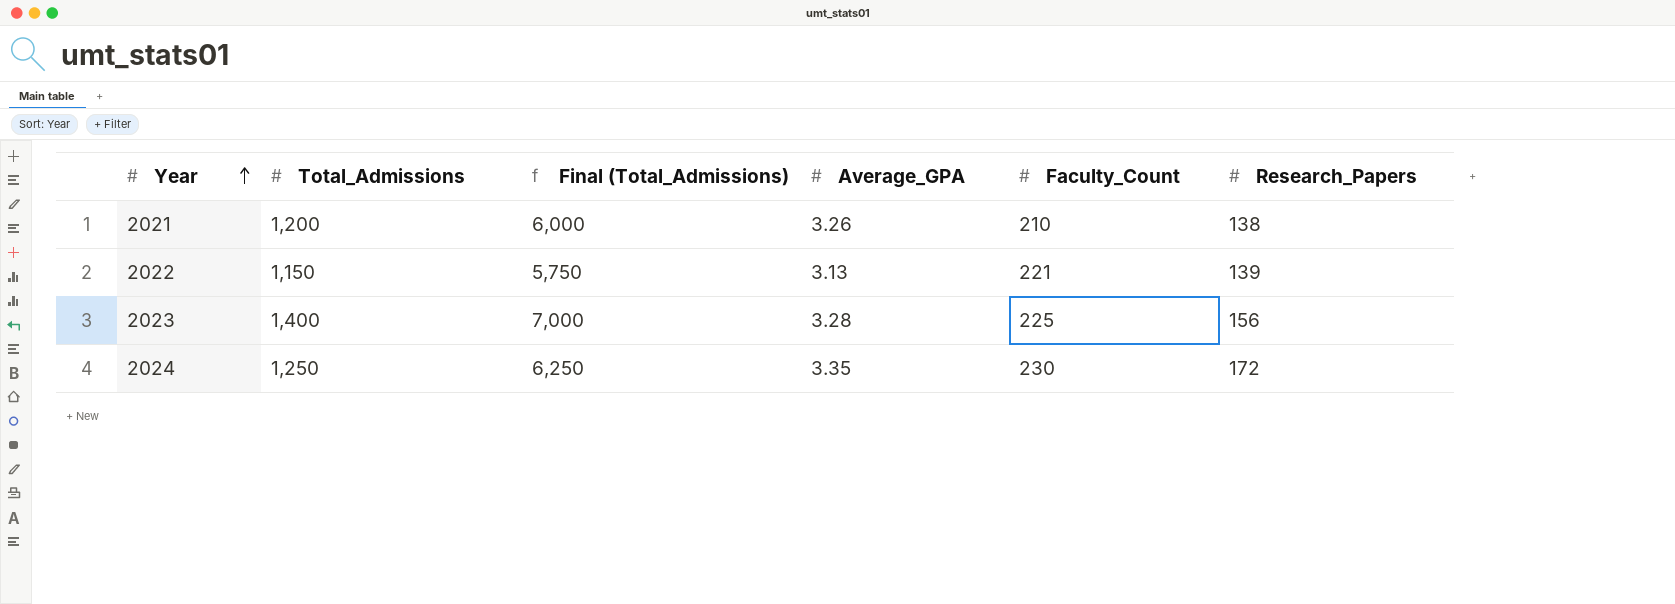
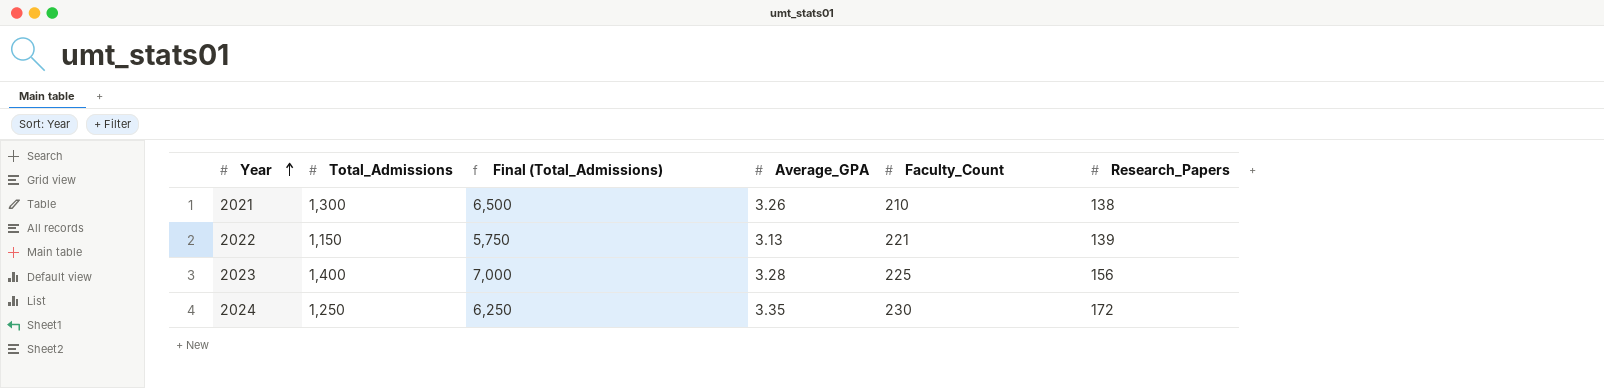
2021 | Total_Admissions: 1,200 -> 1,300
2021 | Final (Total_Admissions): 6,000 -> 6,500

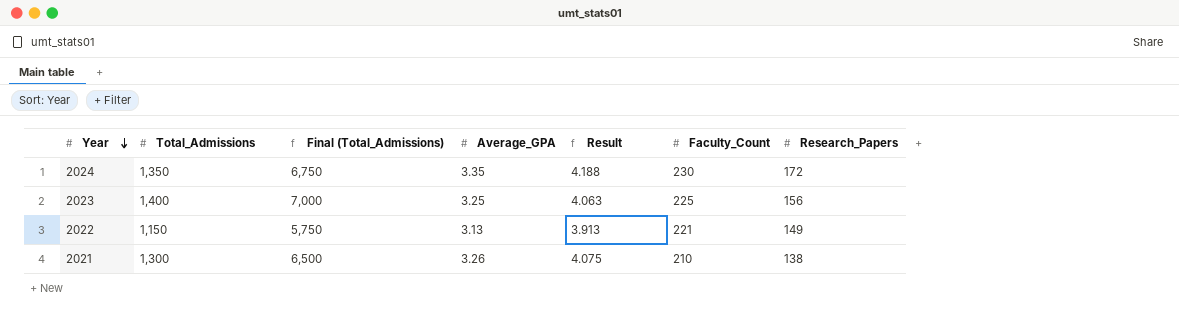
row order: Year ascending -> Year descending
column Result | formula: none -> [Average_GPA] * 1.25
2024 | Total_Admissions: 1,250 -> 1,350
2024 | Final (Total_Admissions): 6,250 -> 6,750
2023 | Average_GPA: 3.28 -> 3.25
2022 | Research_Papers: 139 -> 149

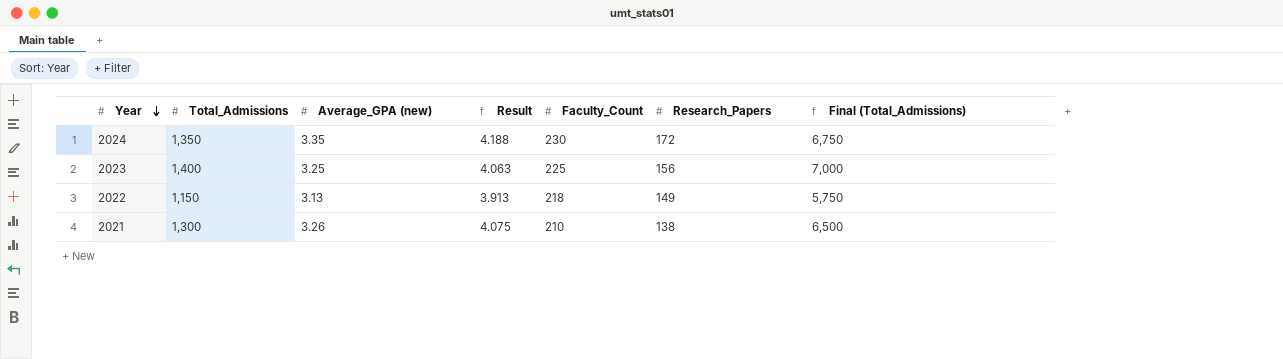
column name: Average_GPA -> Average_GPA (new)
column Final (Total_Admissions) | position: 3 -> 7
2022 | Faculty_Count: 221 -> 218

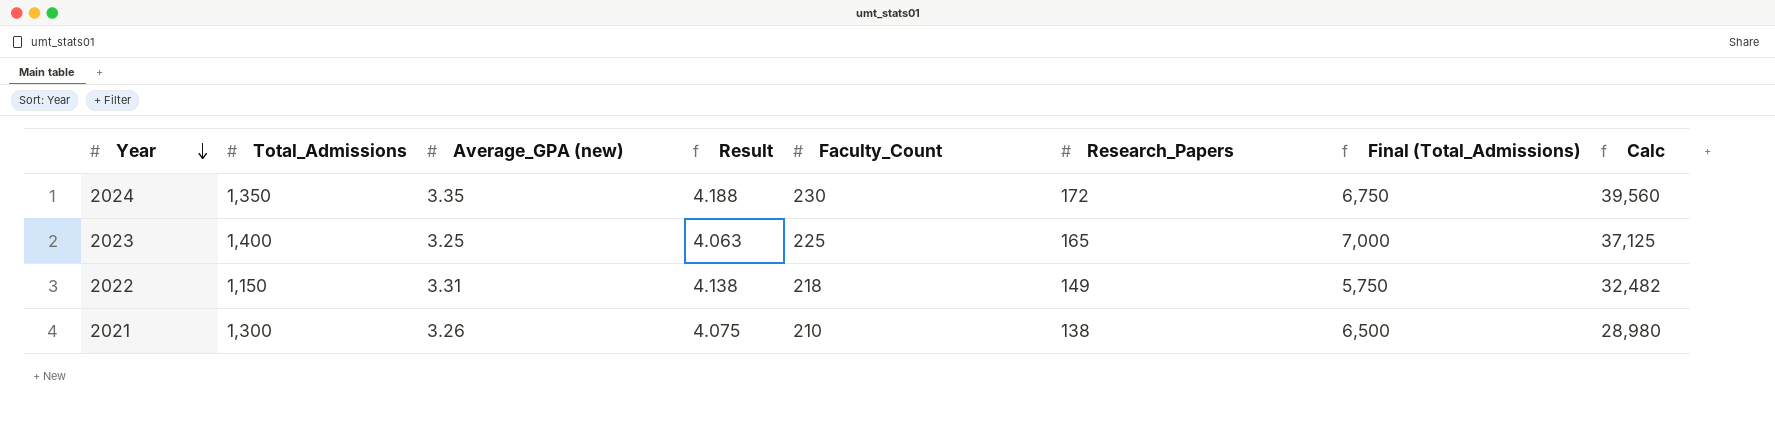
column Calc | formula: none -> [Faculty_Count] * [Research_Papers]
2023 | Research_Papers: 156 -> 165
2022 | Average_GPA (new): 3.13 -> 3.31
2022 | Result: 3.913 -> 4.138

